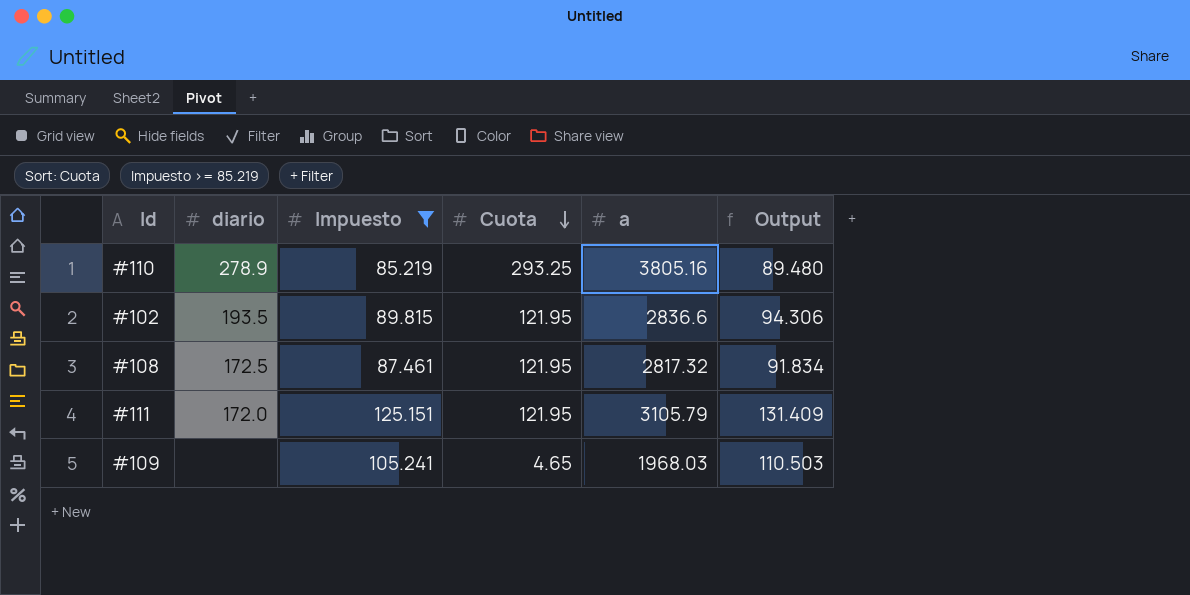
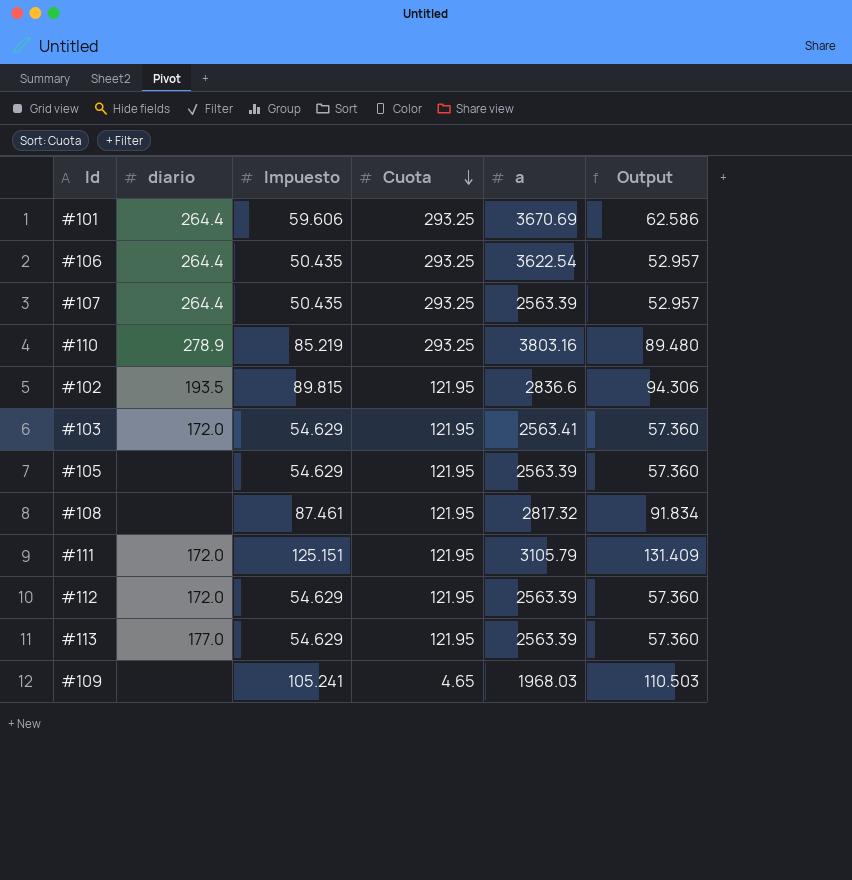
filter: Impuesto >= 85.219 -> none
#110 | a: 3805.16 -> 3803.16
#108 | diario: 172.5 -> none

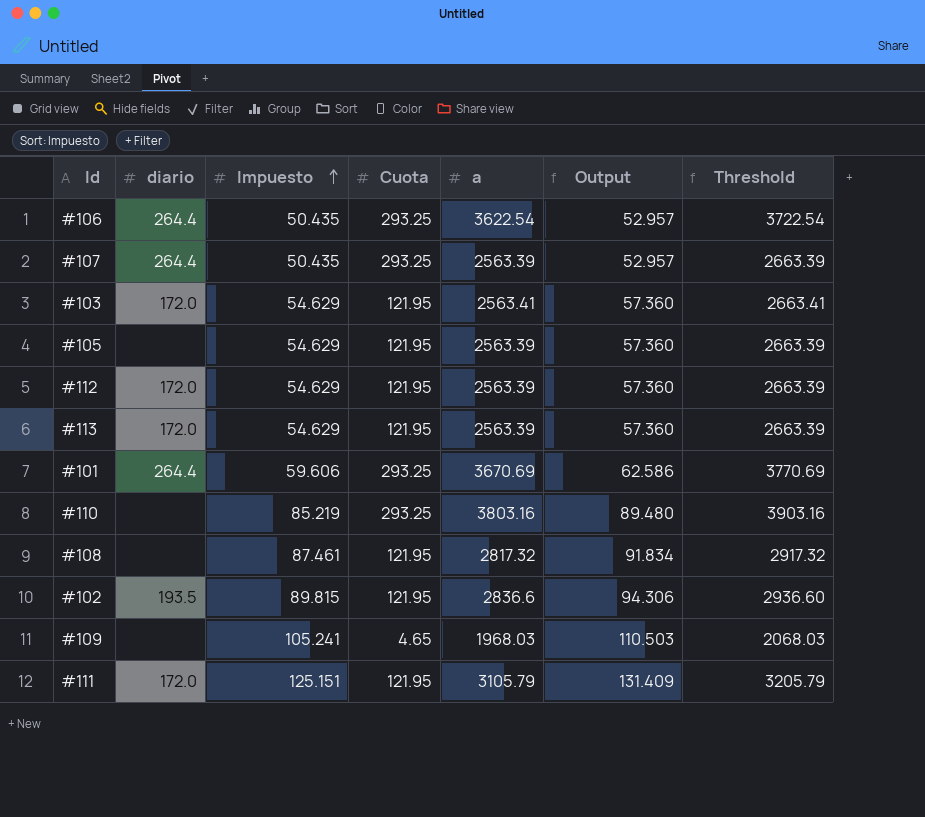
row order: Cuota descending -> Impuesto ascending
column Threshold | formula: none -> [a] + 100
#113 | diario: 177.0 -> 172.0
#110 | diario: 278.9 -> none

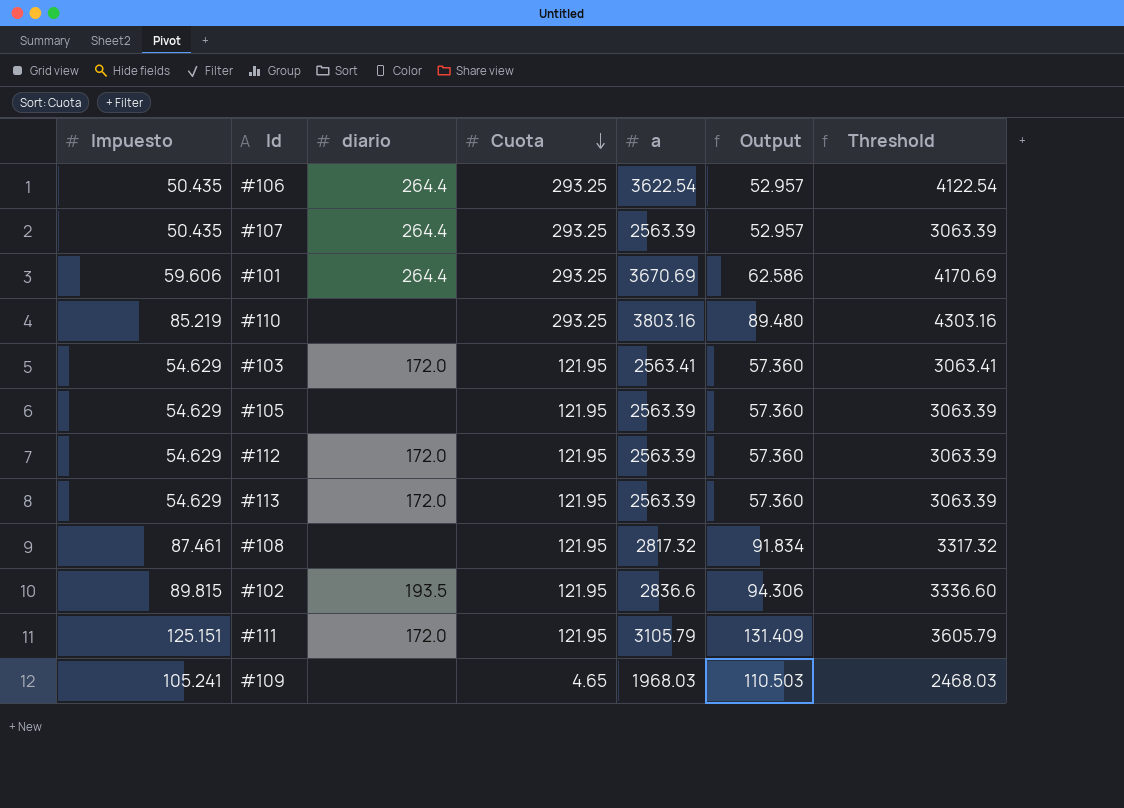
row order: Impuesto ascending -> Cuota descending
column Impuesto | position: 3 -> 1
column Threshold | formula: [a] + 100 -> [a] + 500

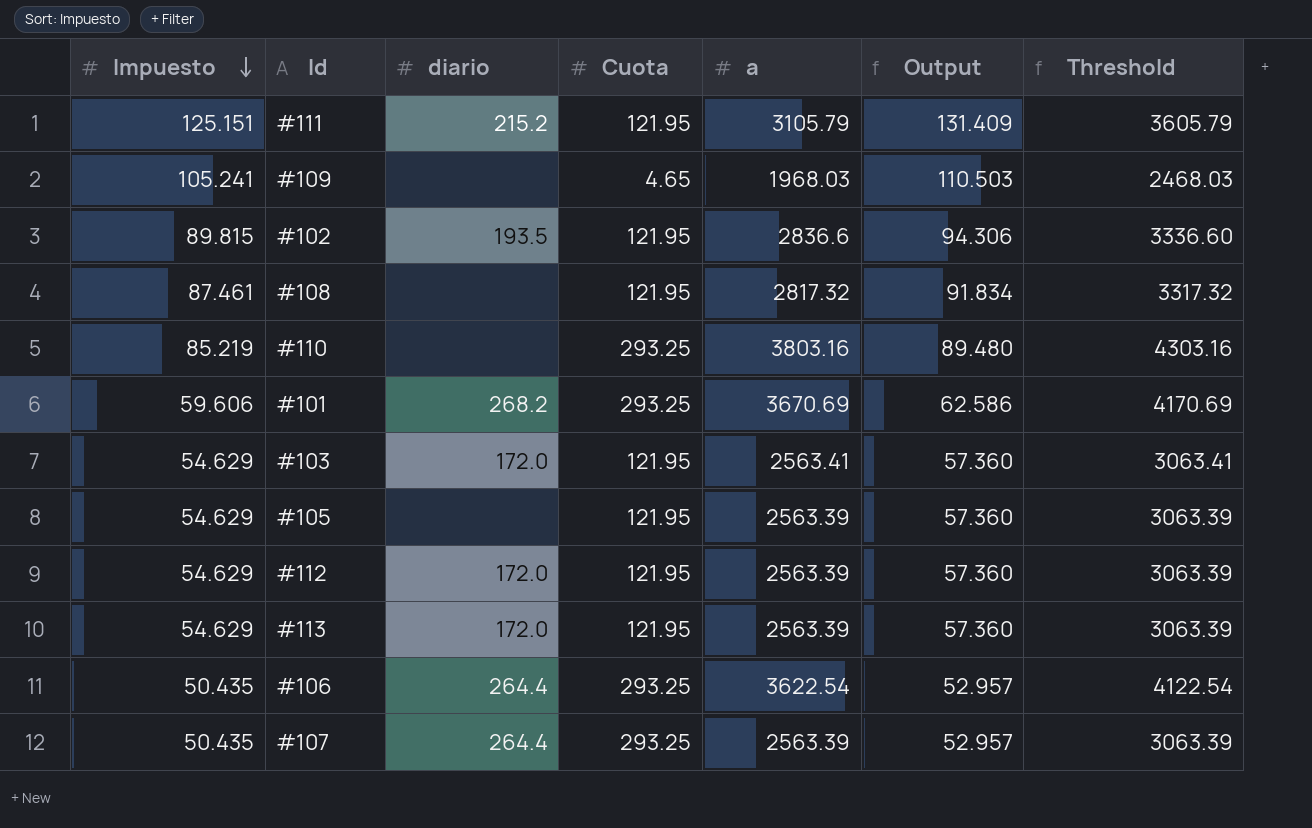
row order: Cuota descending -> Impuesto descending
#111 | diario: 172.0 -> 215.2
#101 | diario: 264.4 -> 268.2

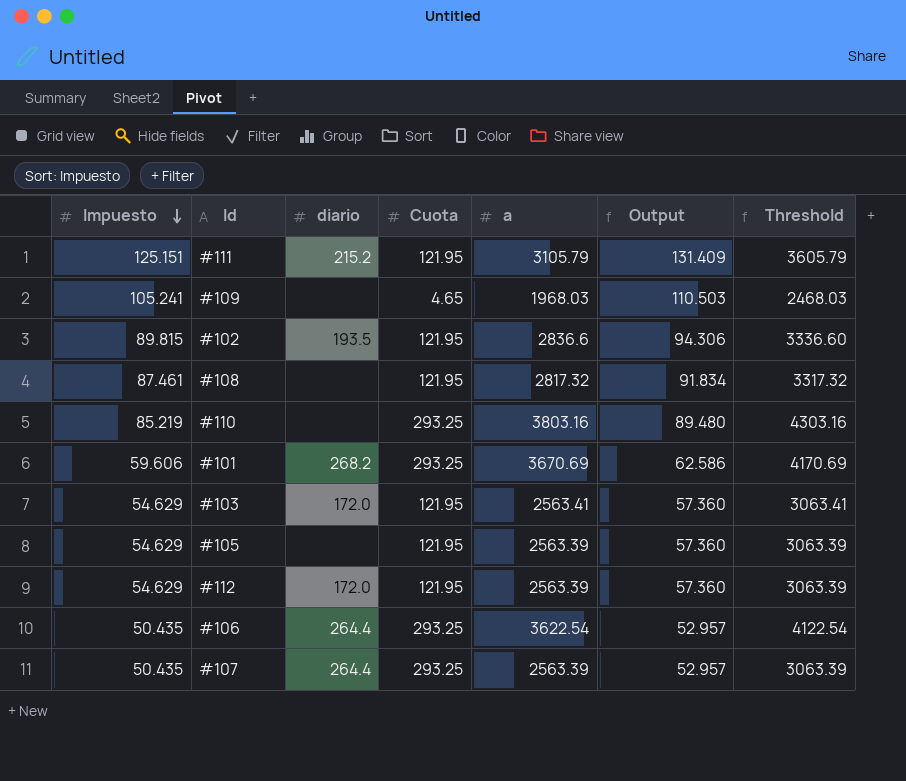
row #113: 54.629 | 172.0 | 121.95 | 2563.39 | 57.360 | 3063.39 -> none

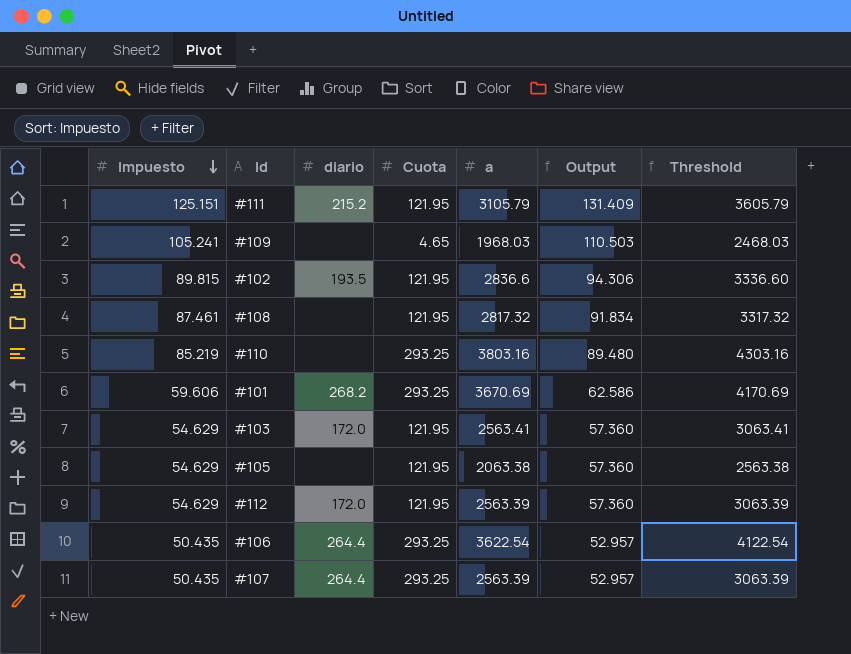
#105 | a: 2563.39 -> 2063.38
#105 | Threshold: 3063.39 -> 2563.38

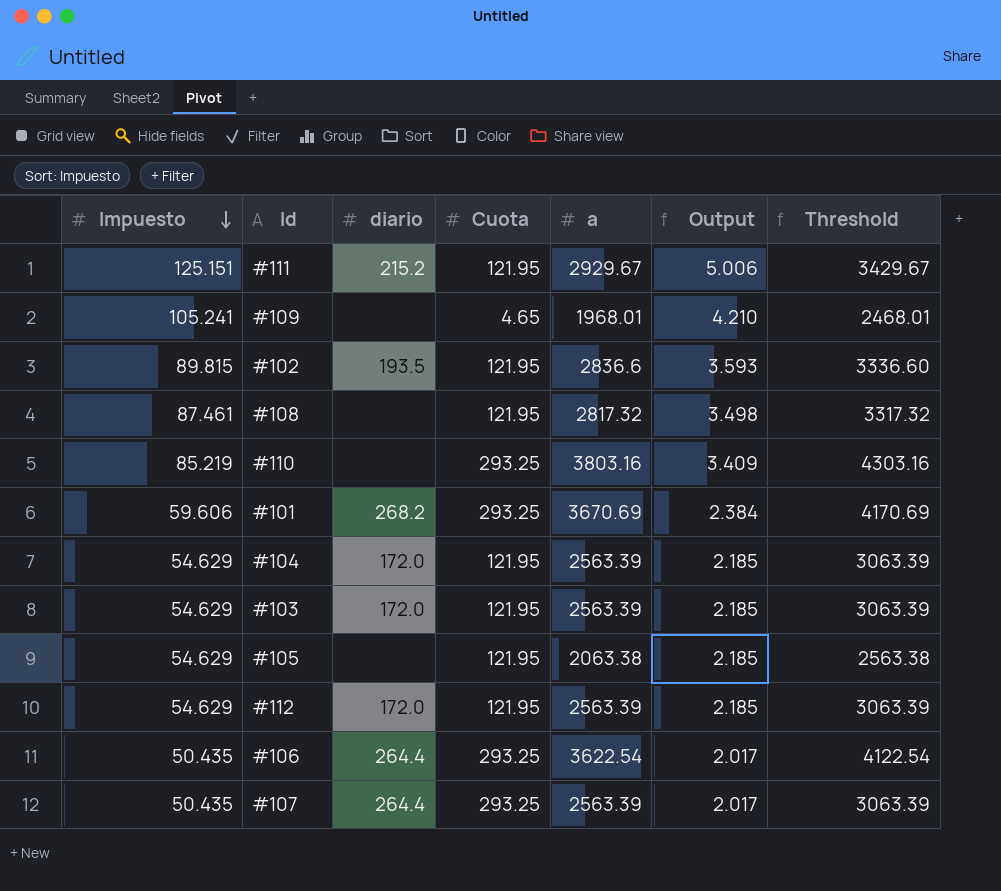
column Output | formula: [Impuesto] * 1.05 -> [Impuesto] * 0.04
#111 | a: 3105.79 -> 2929.67
#111 | Threshold: 3605.79 -> 3429.67
#109 | a: 1968.03 -> 1968.01
#109 | Threshold: 2468.03 -> 2468.01
row #104: none -> 54.629 | 172.0 | 121.95 | 2563.39 | 2.185 | 3063.39
#103 | a: 2563.41 -> 2563.39
#103 | Threshold: 3063.41 -> 3063.39

